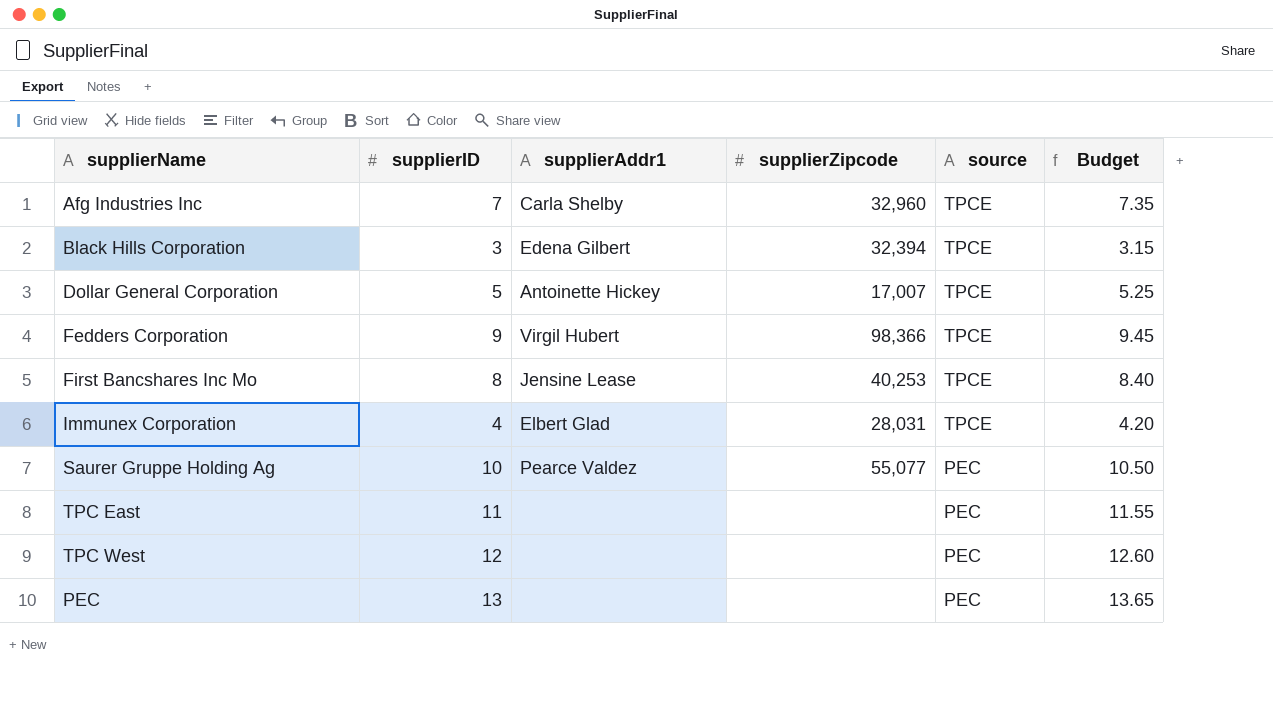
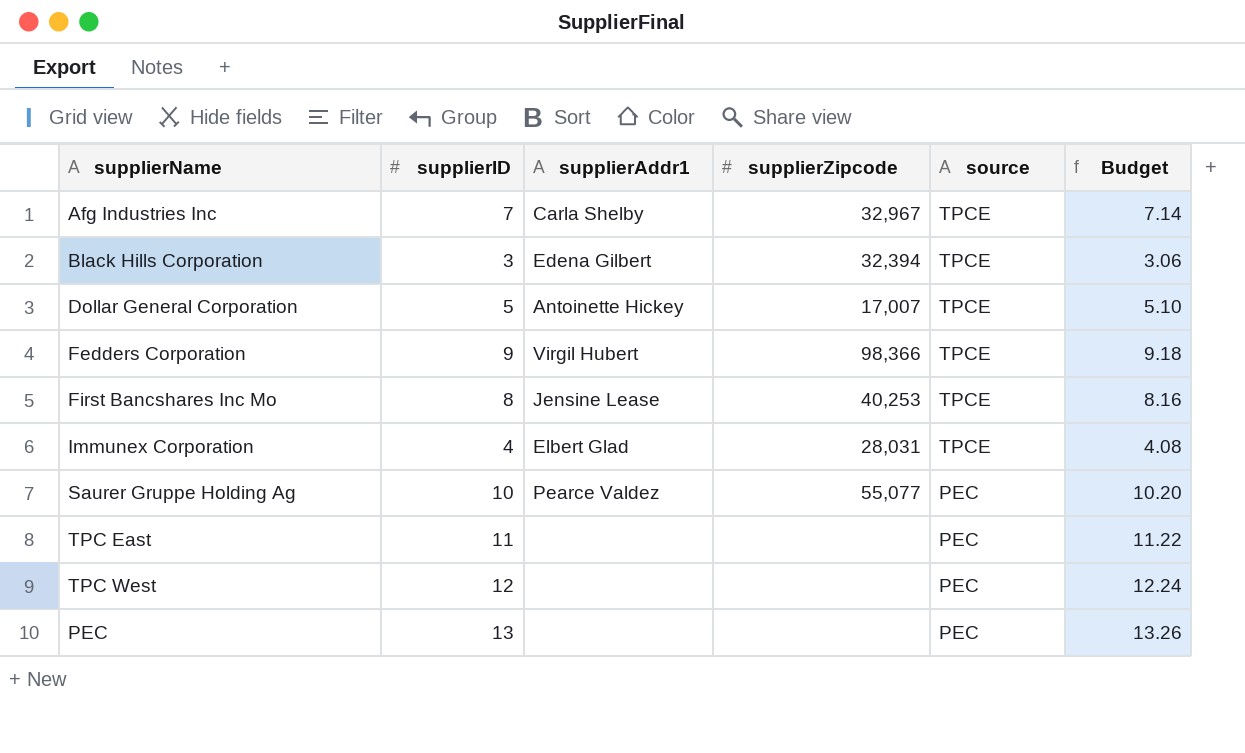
column Budget | formula: [supplierID] * 1.05 -> [supplierID] * 1.02
Afg Industries Inc | supplierZipcode: 32,960 -> 32,967

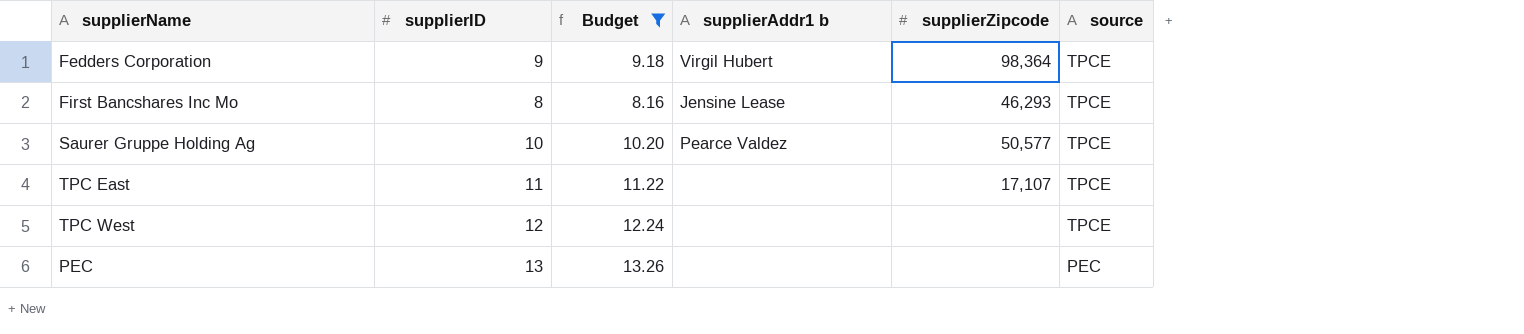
filter: none -> Budget >= 8.16
column Budget | position: 6 -> 3
column name: supplierAddr1 -> supplierAddr1 b
Fedders Corporation | supplierZipcode: 98,366 -> 98,364
First Bancshares Inc Mo | supplierZipcode: 40,253 -> 46,293
Saurer Gruppe Holding Ag | supplierZipcode: 55,077 -> 50,577
Saurer Gruppe Holding Ag | source: PEC -> TPCE
TPC East | supplierZipcode: none -> 17,107
TPC East | source: PEC -> TPCE
TPC West | source: PEC -> TPCE

